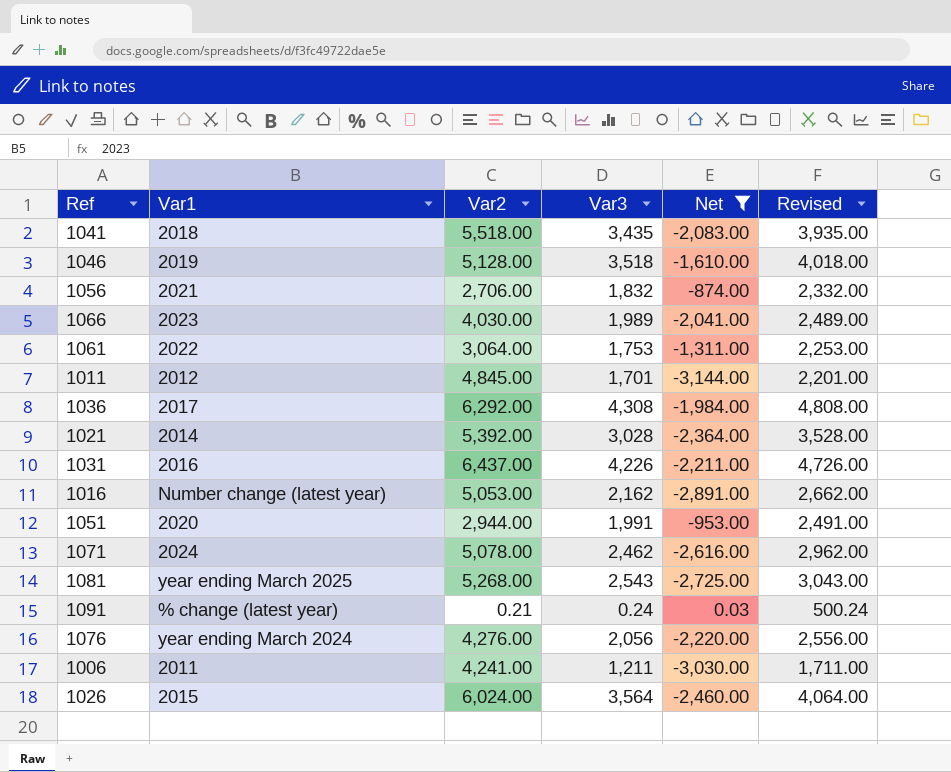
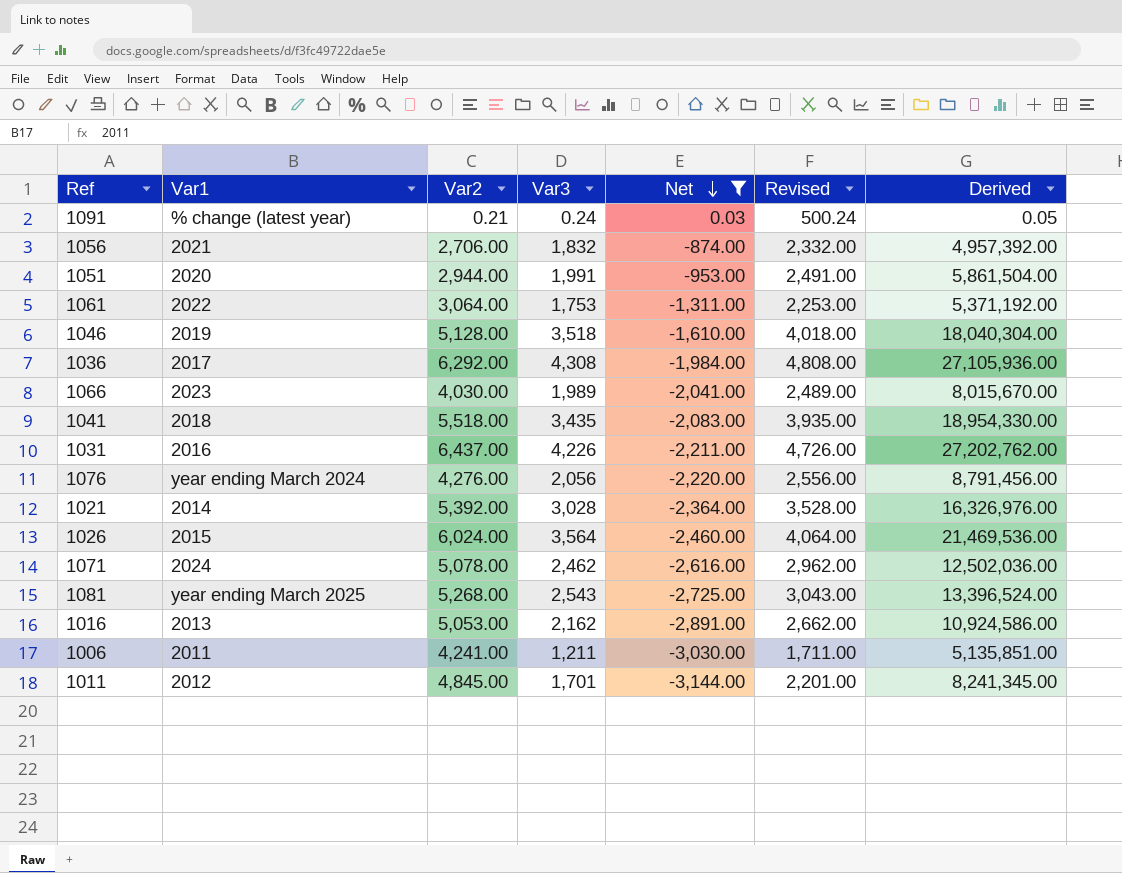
row order: none -> Net descending
column Derived | formula: none -> [Var2] * [Var3]
1016 | Var1: Number change (latest year) -> 2013

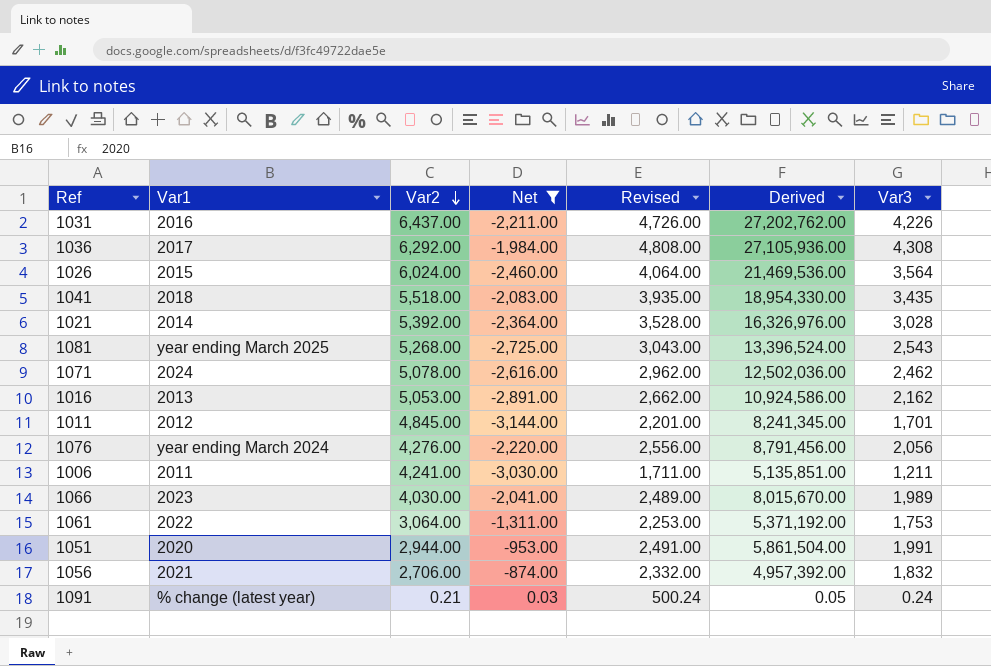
row order: Net descending -> Var2 descending
column Var3 | position: 4 -> 7
row 1046: 2019 | 5,128.00 | 3,518 | -1,610.00 | 4,018.00 | 18,040,304.00 -> none

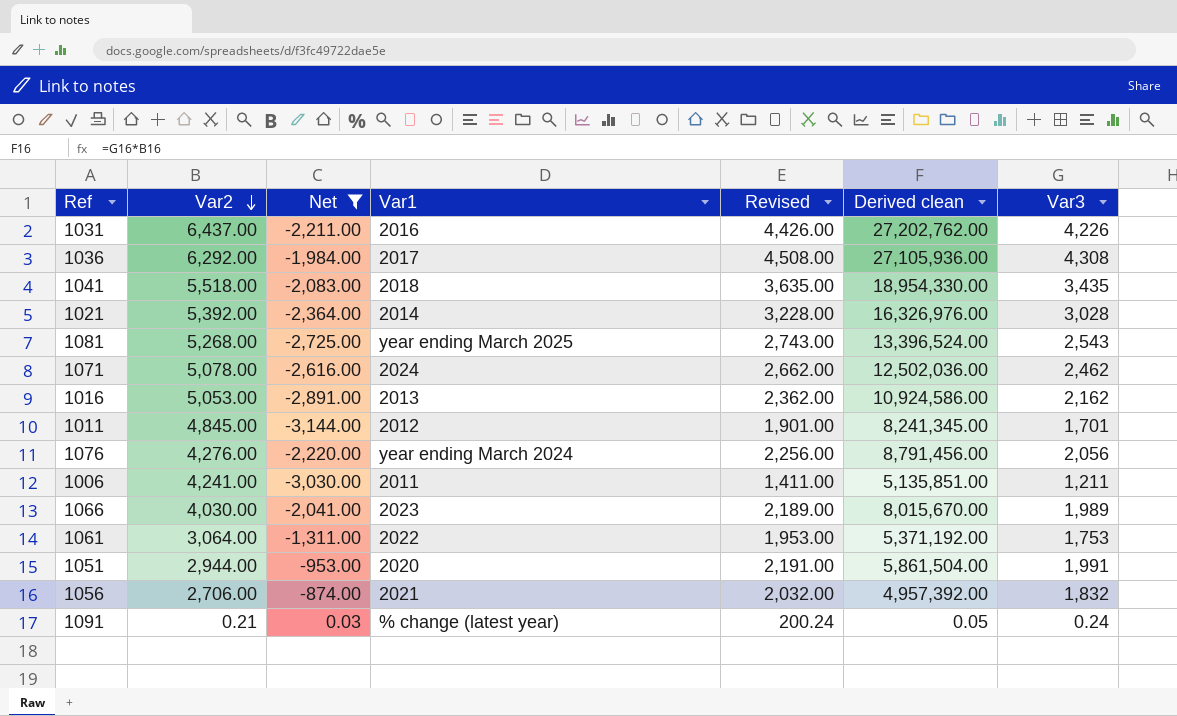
column Var1 | position: 2 -> 4
column Revised | formula: [Var3] + 500 -> [Var3] + 200
column name: Derived -> Derived clean
row 1026: 2015 | 6,024.00 | -2,460.00 | 4,064.00 | 21,469,536.00 | 3,564 -> none

